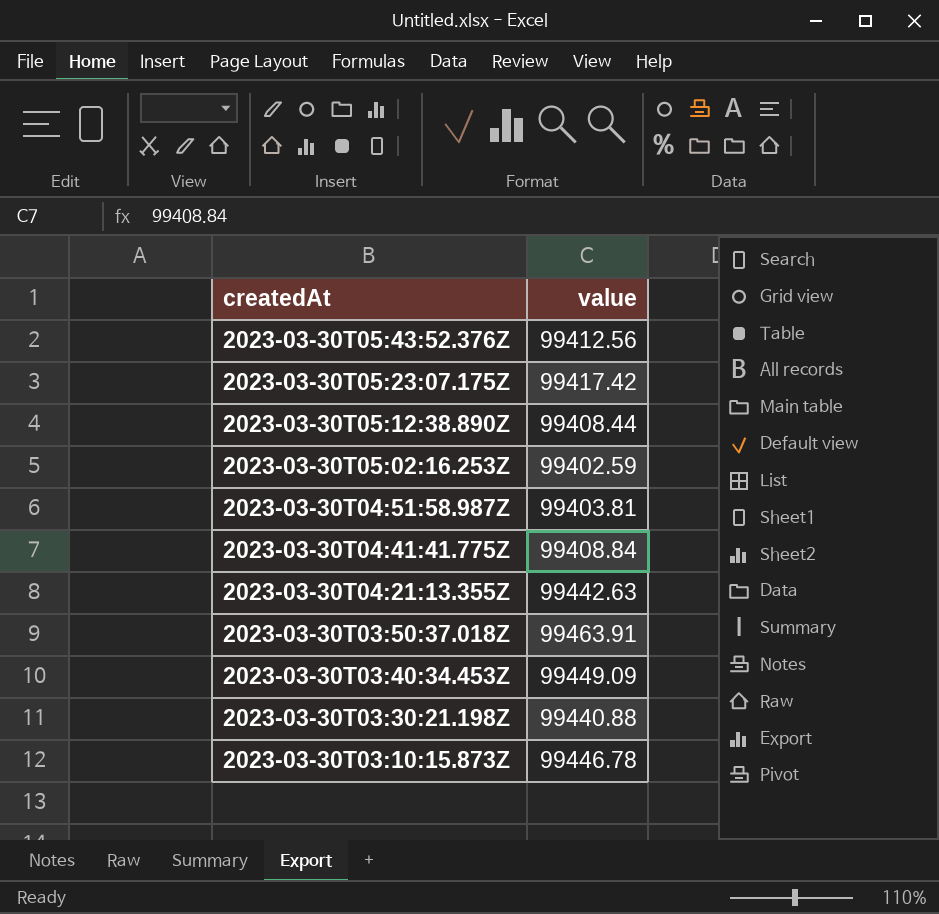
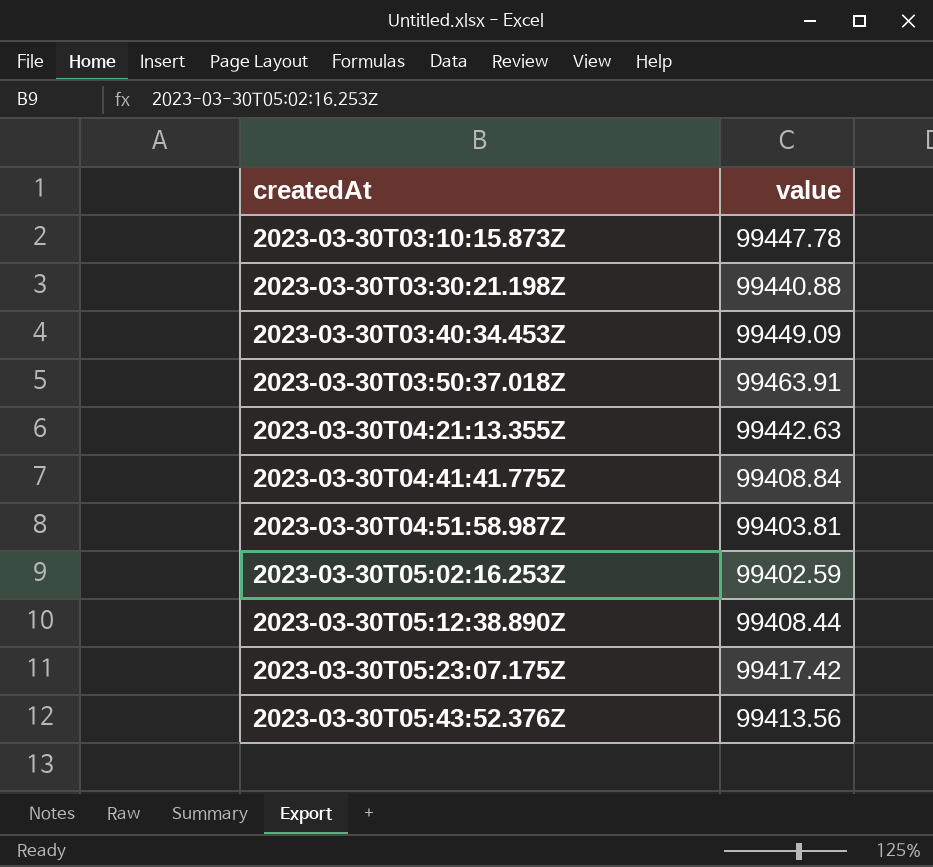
row order: createdAt descending -> createdAt ascending
2023-03-30T03:10:15.873Z | value: 99446.78 -> 99447.78
2023-03-30T05:43:52.376Z | value: 99412.56 -> 99413.56

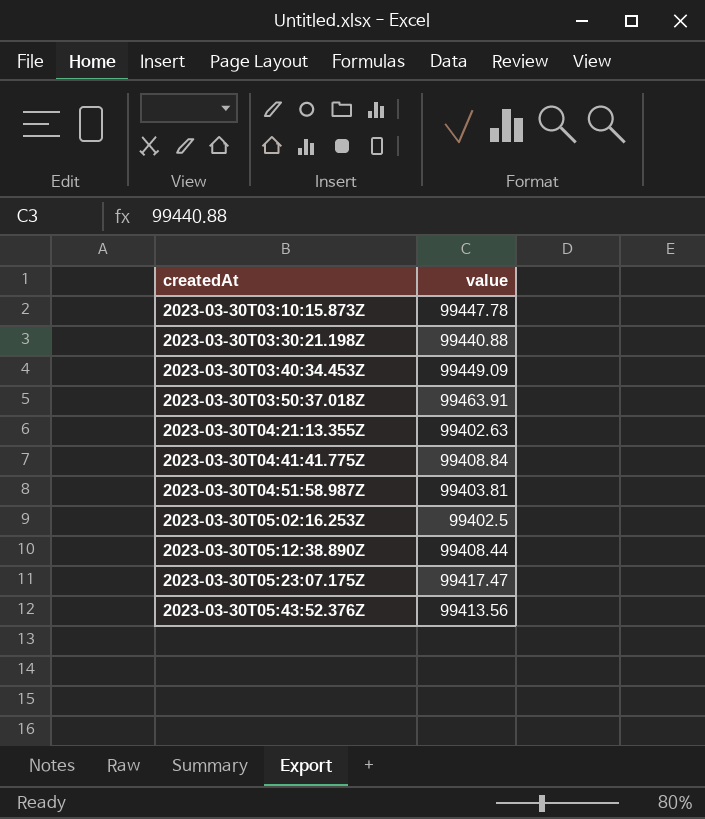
2023-03-30T04:21:13.355Z | value: 99442.63 -> 99402.63
2023-03-30T05:02:16.253Z | value: 99402.59 -> 99402.5
2023-03-30T05:23:07.175Z | value: 99417.42 -> 99417.47

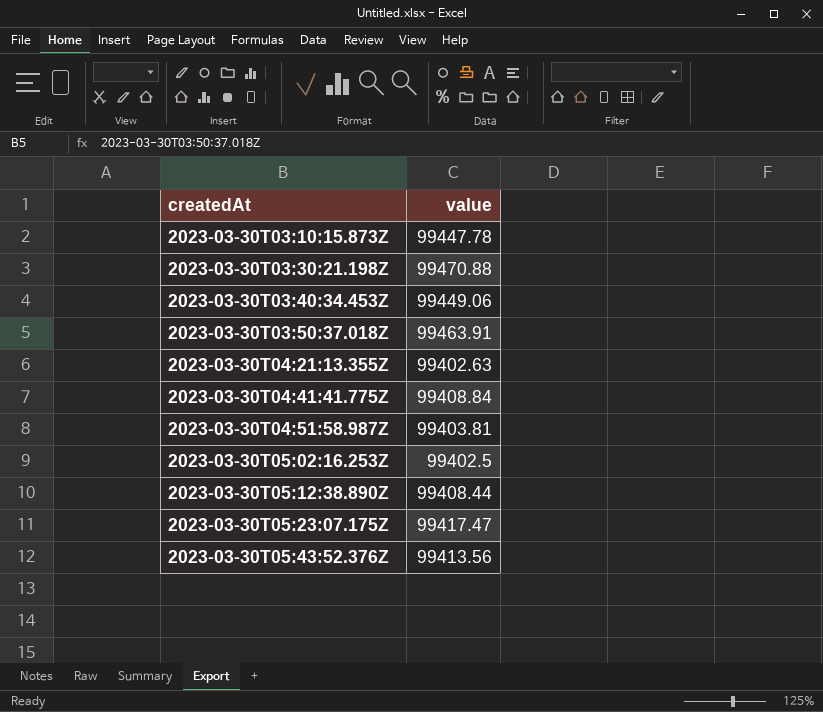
2023-03-30T03:30:21.198Z | value: 99440.88 -> 99470.88
2023-03-30T03:40:34.453Z | value: 99449.09 -> 99449.06

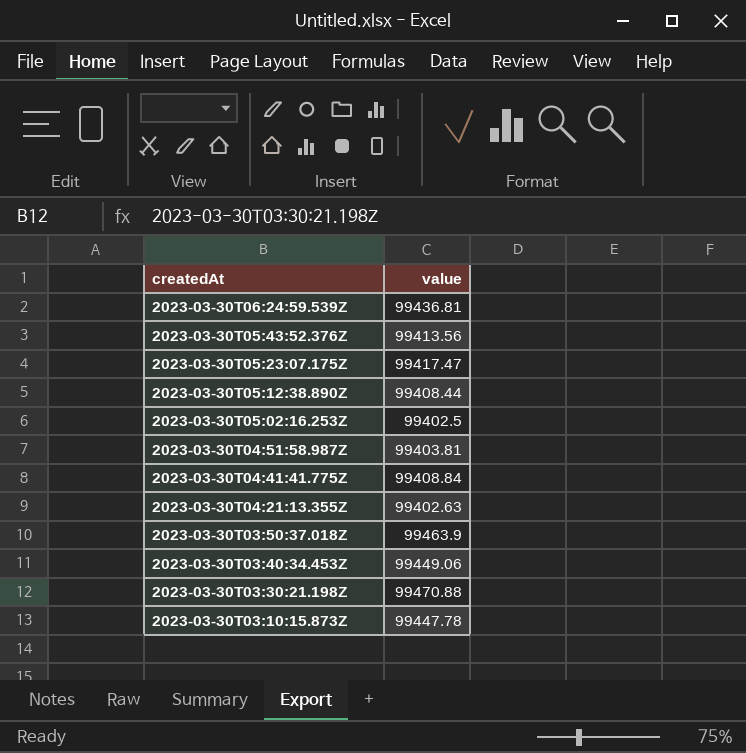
row order: createdAt ascending -> createdAt descending
row 2023-03-30T06:24:59.539Z: none -> 99436.81
2023-03-30T03:50:37.018Z | value: 99463.91 -> 99463.9

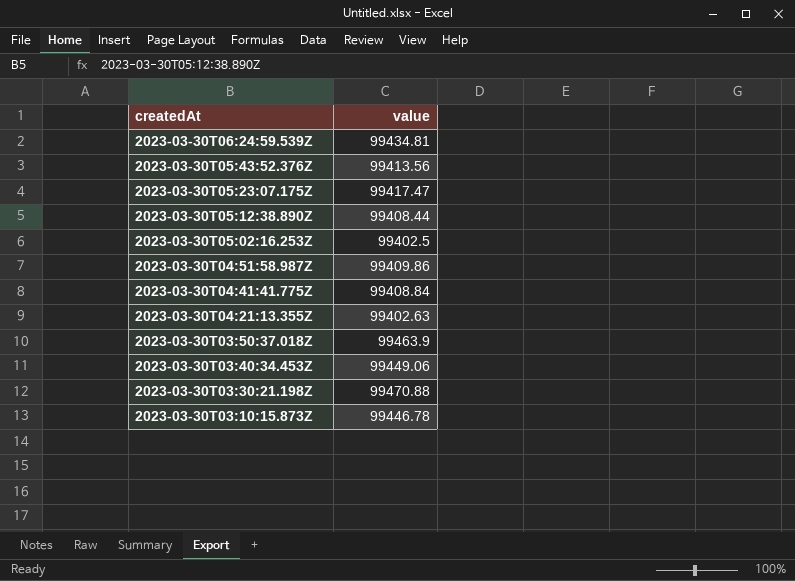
2023-03-30T06:24:59.539Z | value: 99436.81 -> 99434.81
2023-03-30T04:51:58.987Z | value: 99403.81 -> 99409.86
2023-03-30T03:10:15.873Z | value: 99447.78 -> 99446.78

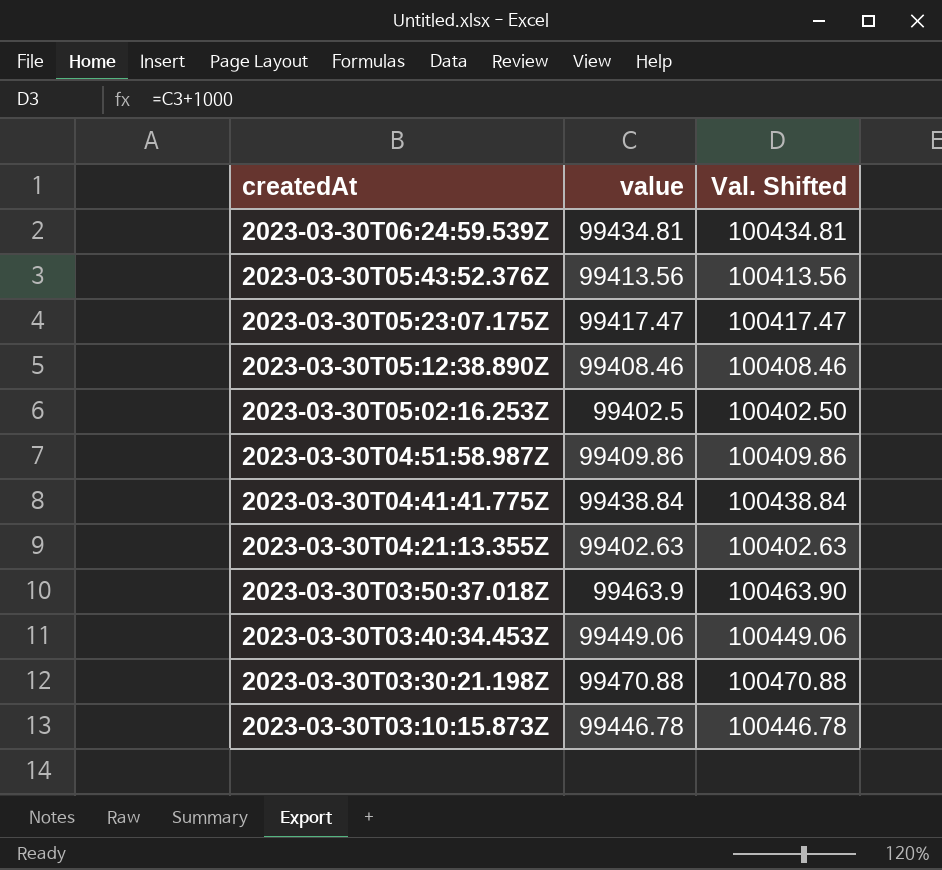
column Val. Shifted | formula: none -> [value] + 1000
2023-03-30T05:12:38.890Z | value: 99408.44 -> 99408.46
2023-03-30T04:41:41.775Z | value: 99408.84 -> 99438.84

